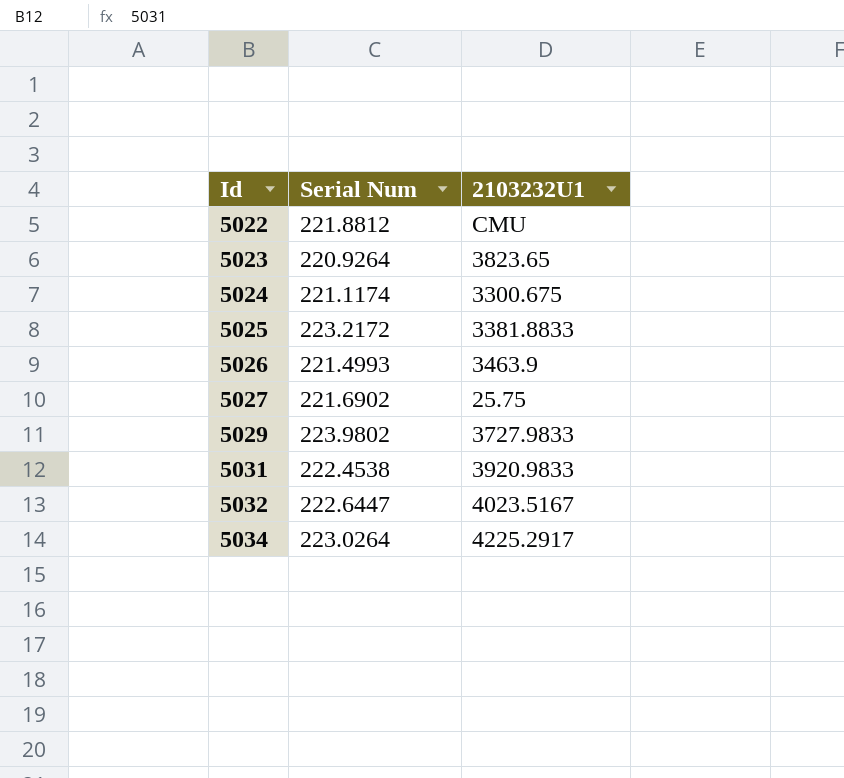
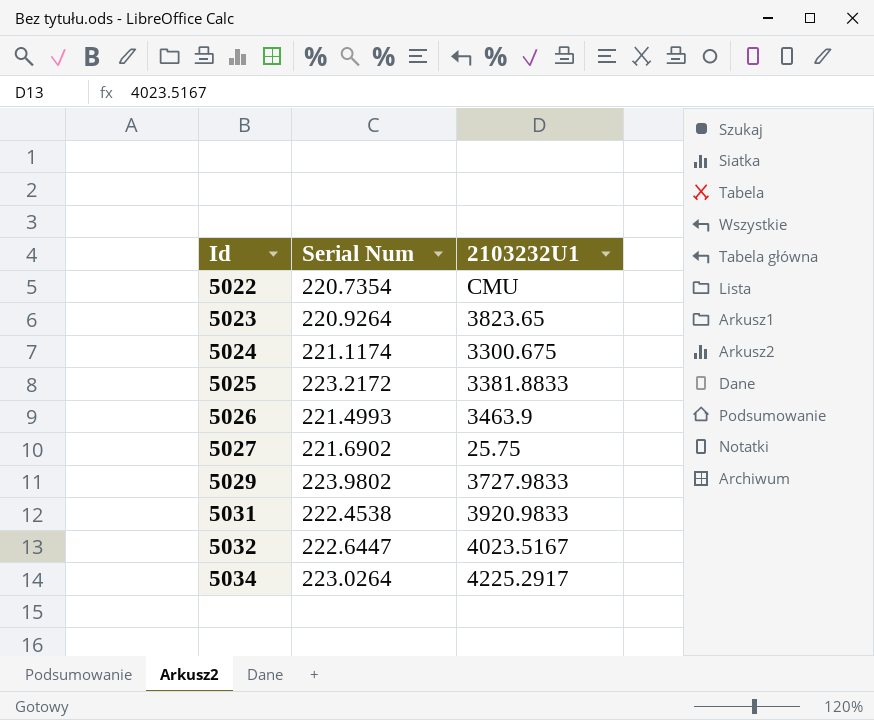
5022 | Serial Num: 221.8812 -> 220.7354

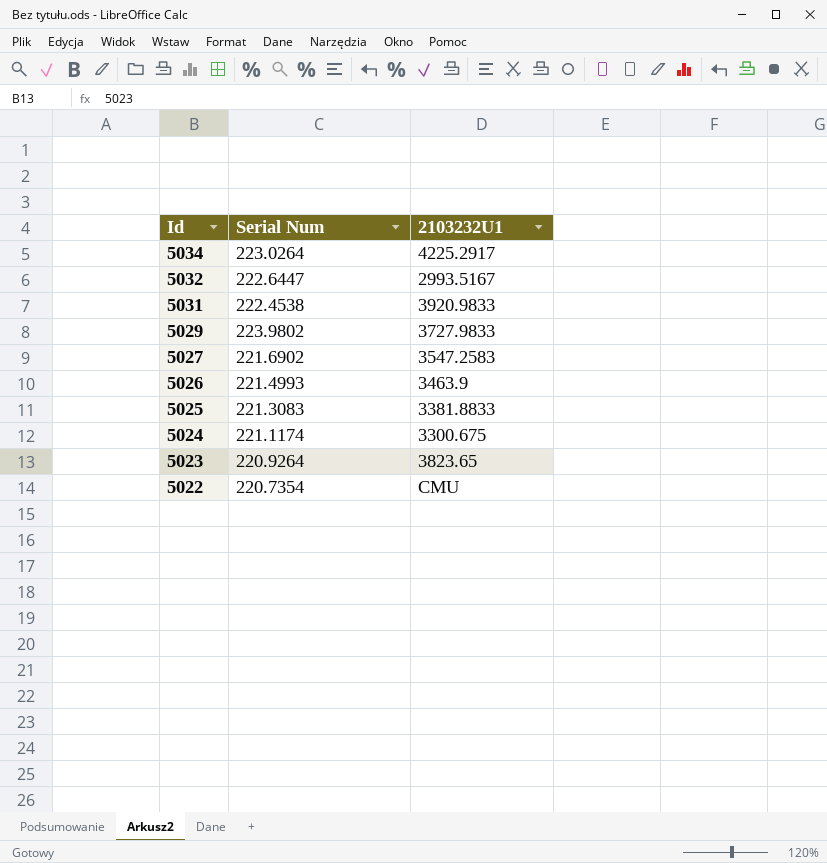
row order: Id ascending -> Id descending
5032 | 2103232U1: 4023.5167 -> 2993.5167
5027 | 2103232U1: 25.75 -> 3547.2583
5025 | Serial Num: 223.2172 -> 221.3083

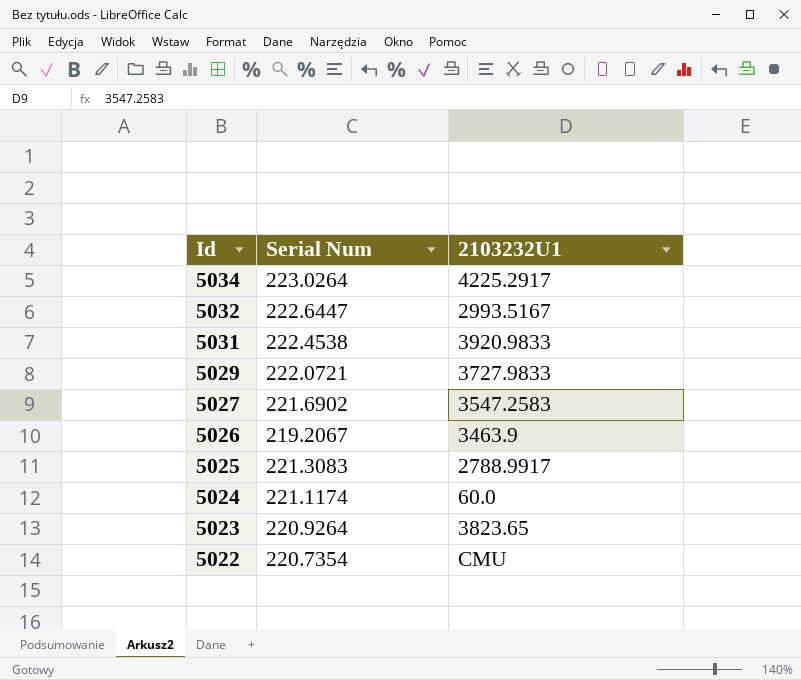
5029 | Serial Num: 223.9802 -> 222.0721
5026 | Serial Num: 221.4993 -> 219.2067
5025 | 2103232U1: 3381.8833 -> 2788.9917
5024 | 2103232U1: 3300.675 -> 60.0

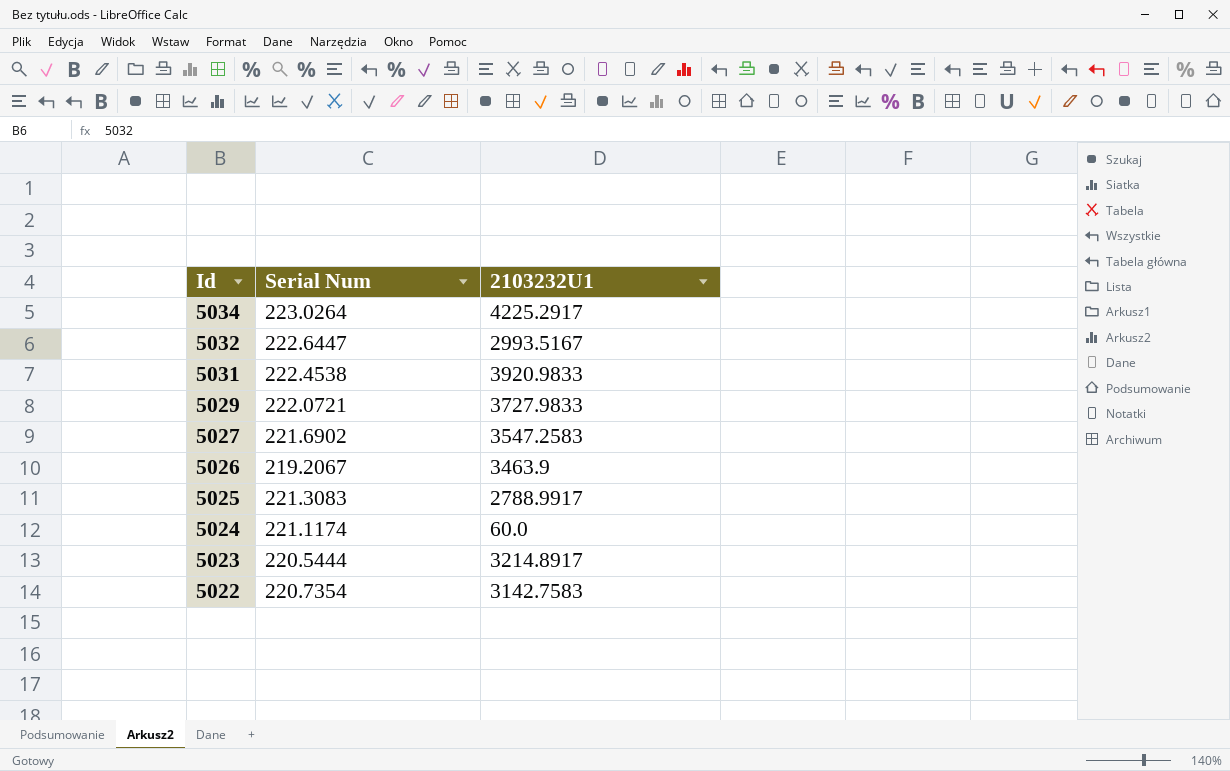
5023 | Serial Num: 220.9264 -> 220.5444
5023 | 2103232U1: 3823.65 -> 3214.8917
5022 | 2103232U1: CMU -> 3142.7583

